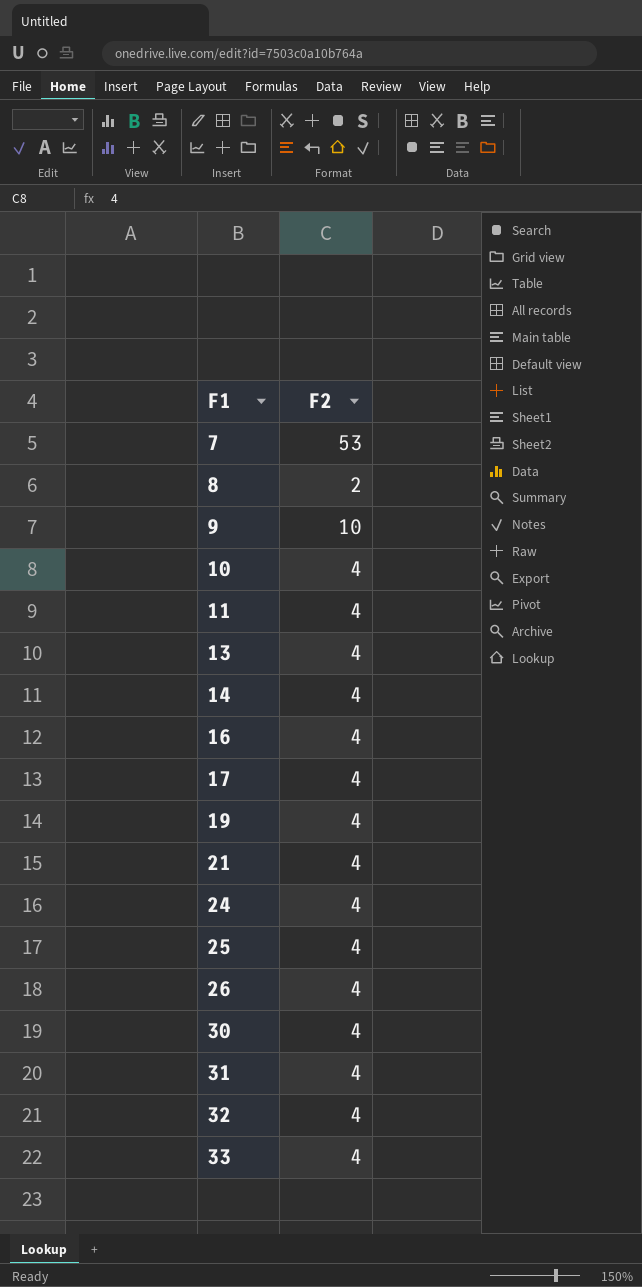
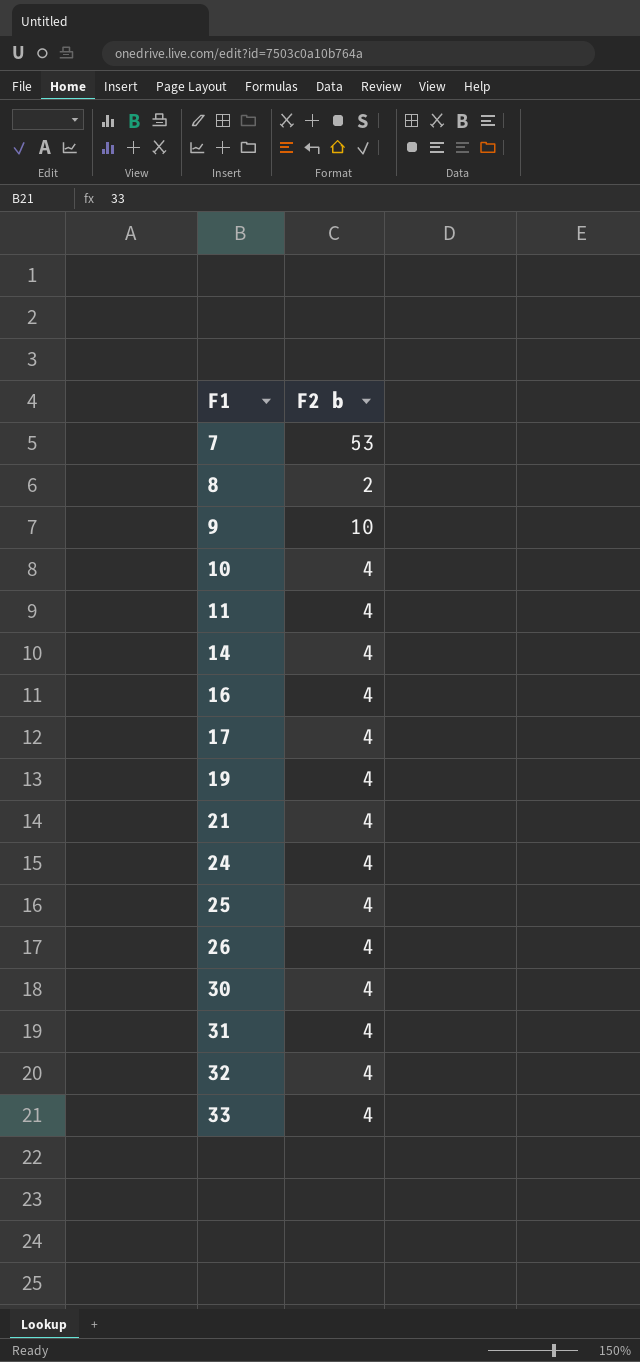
column name: F2 -> F2 b
row 13: 4 -> none

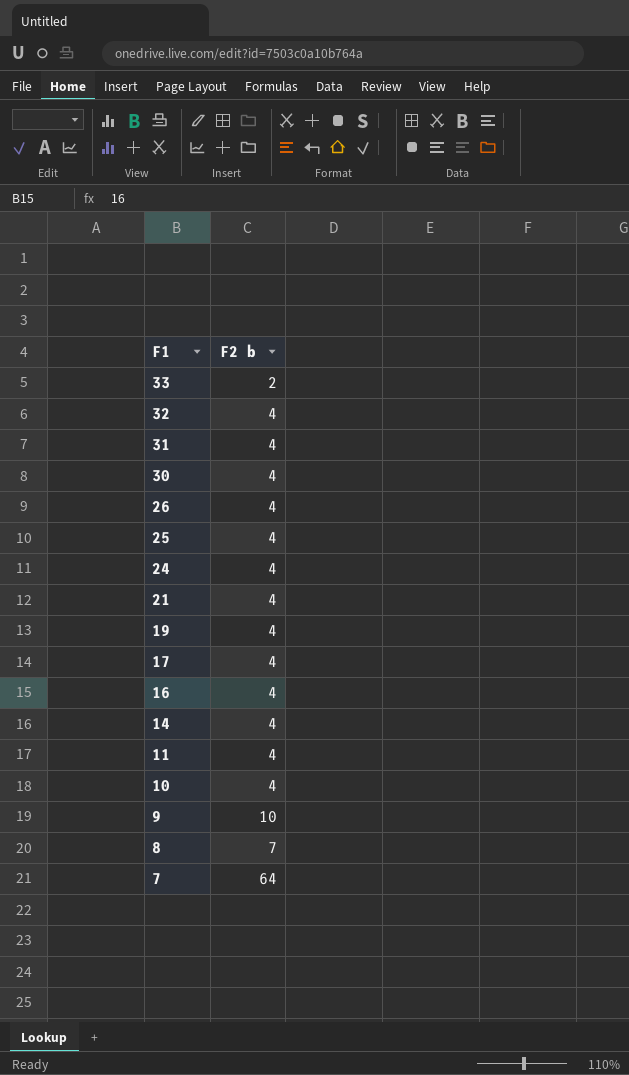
row order: F1 ascending -> F1 descending
33 | F2 b: 4 -> 2
8 | F2 b: 2 -> 7
7 | F2 b: 53 -> 64

